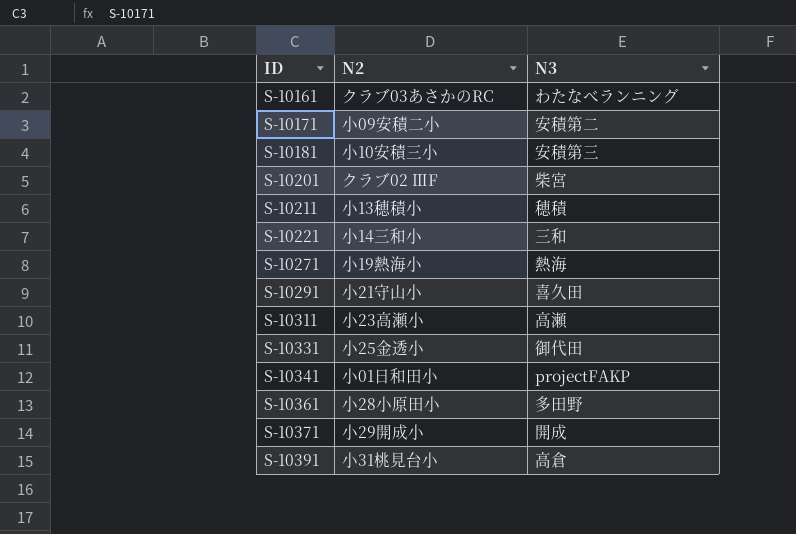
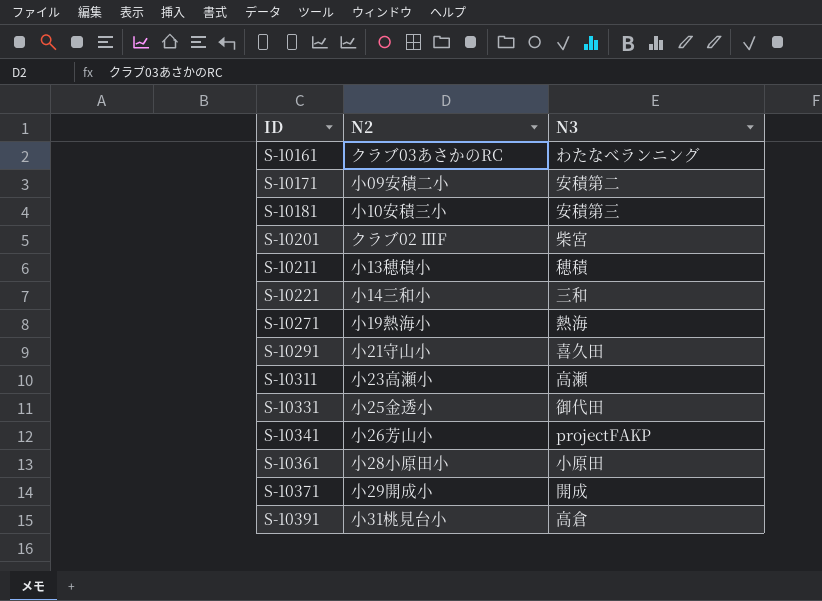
S-10341 | N2: 小01日和田小 -> 小26芳山小
S-10361 | N3: 多田野 -> 小原田

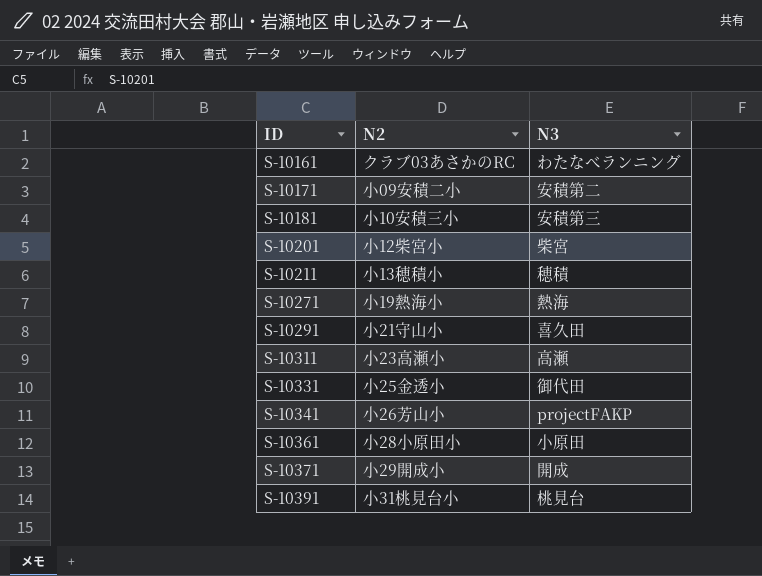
row S-10221: 小14三和小 | 三和 -> none
S-10201 | N2: クラブ02 ⅢF -> 小12柴宮小
S-10391 | N3: 高倉 -> 桃見台

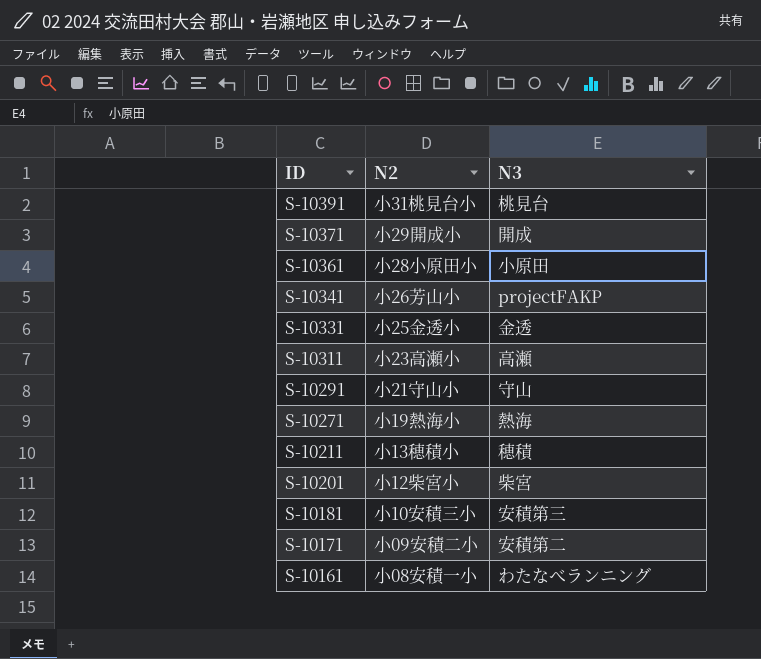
row order: ID ascending -> ID descending
S-10331 | N3: 御代田 -> 金透
S-10291 | N3: 喜久田 -> 守山
S-10161 | N2: クラブ03あさかのRC -> 小08安積一小

